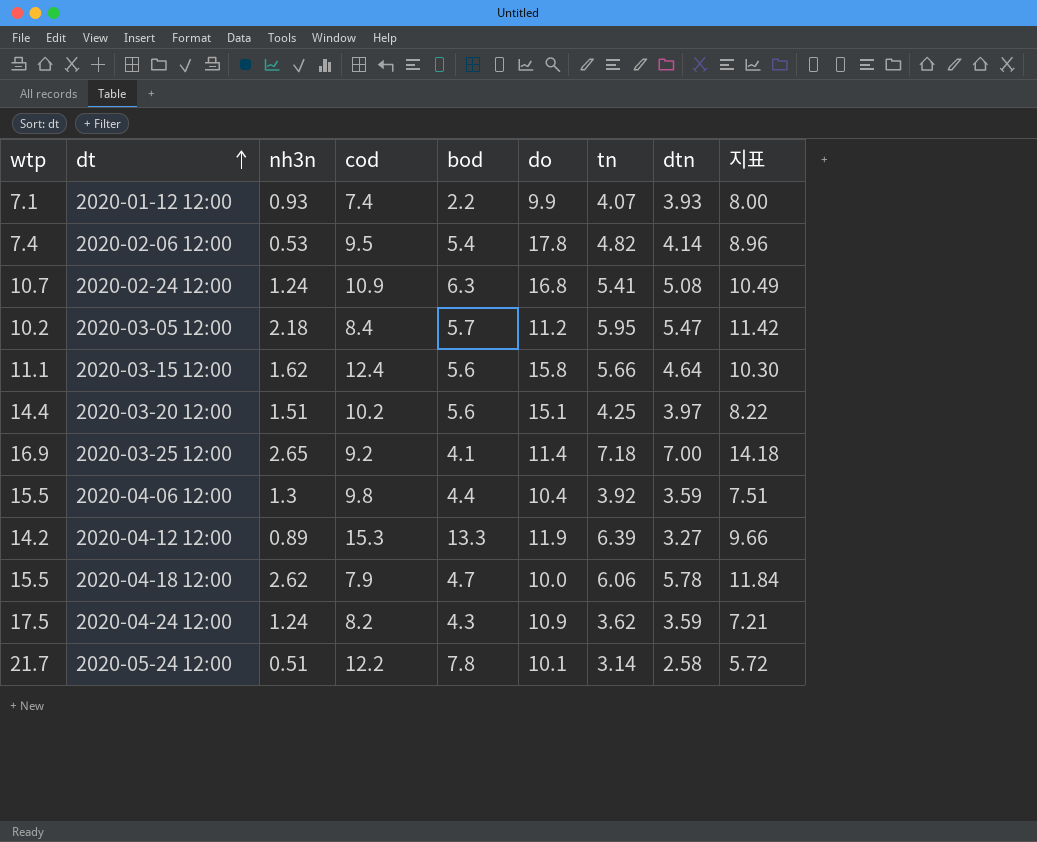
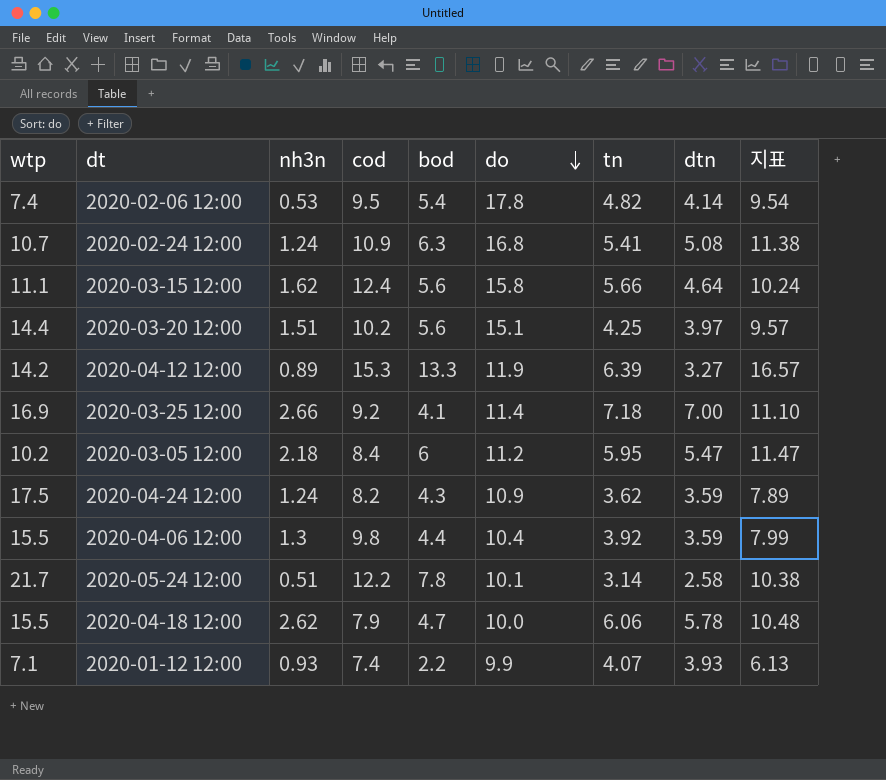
row order: dt ascending -> do descending
column 지표 | formula: [tn] + [dtn] -> [bod] + [dtn]
2020-03-25 12:00 | nh3n: 2.65 -> 2.66
2020-03-05 12:00 | bod: 5.7 -> 6

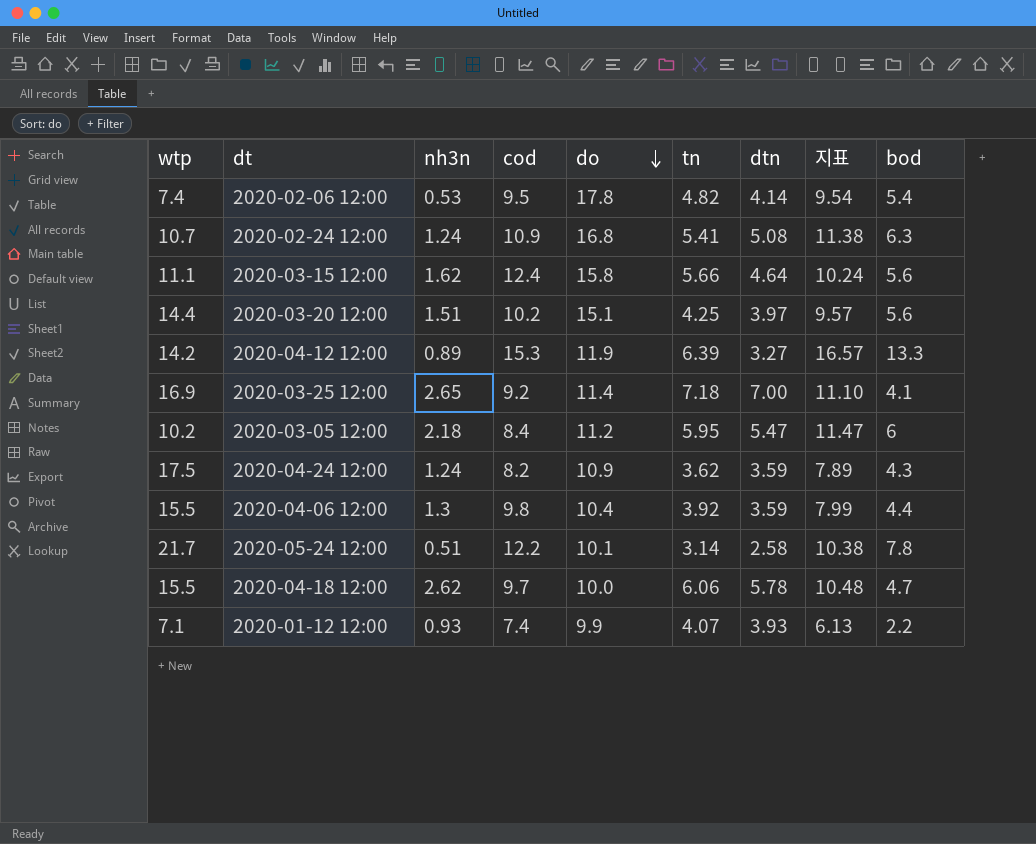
column bod | position: 5 -> 9
2020-03-25 12:00 | nh3n: 2.66 -> 2.65
2020-04-18 12:00 | cod: 7.9 -> 9.7

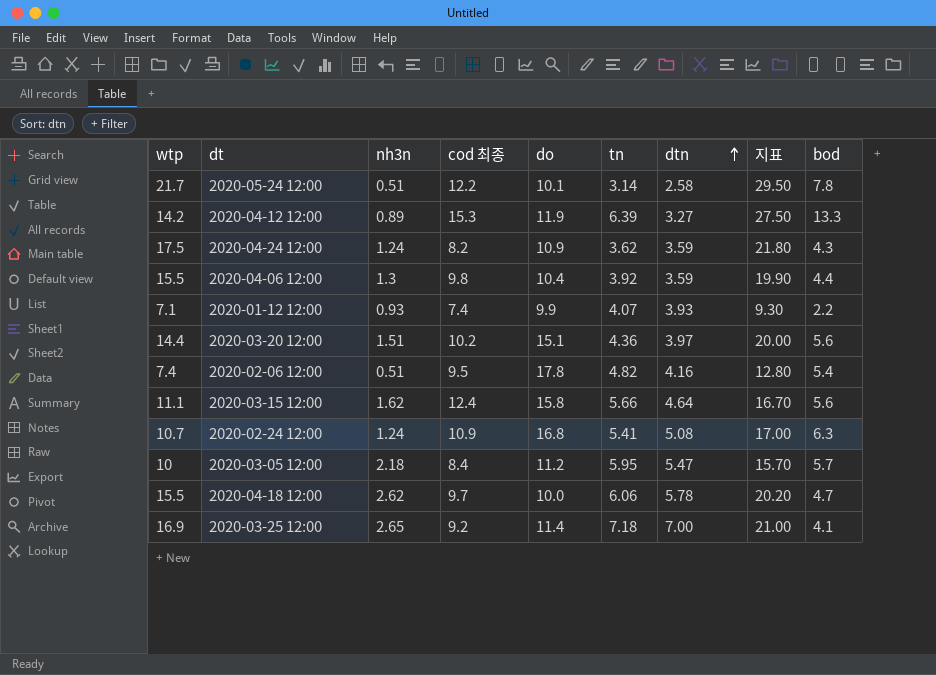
row order: do descending -> dtn ascending
column name: cod -> cod 최종
column 지표 | formula: [dtn] + [bod] -> [wtp] + [bod]
2020-03-20 12:00 | tn: 4.25 -> 4.36
2020-02-06 12:00 | nh3n: 0.53 -> 0.51
2020-02-06 12:00 | dtn: 4.14 -> 4.16
2020-03-05 12:00 | wtp: 10.2 -> 10
2020-03-05 12:00 | bod: 6 -> 5.7

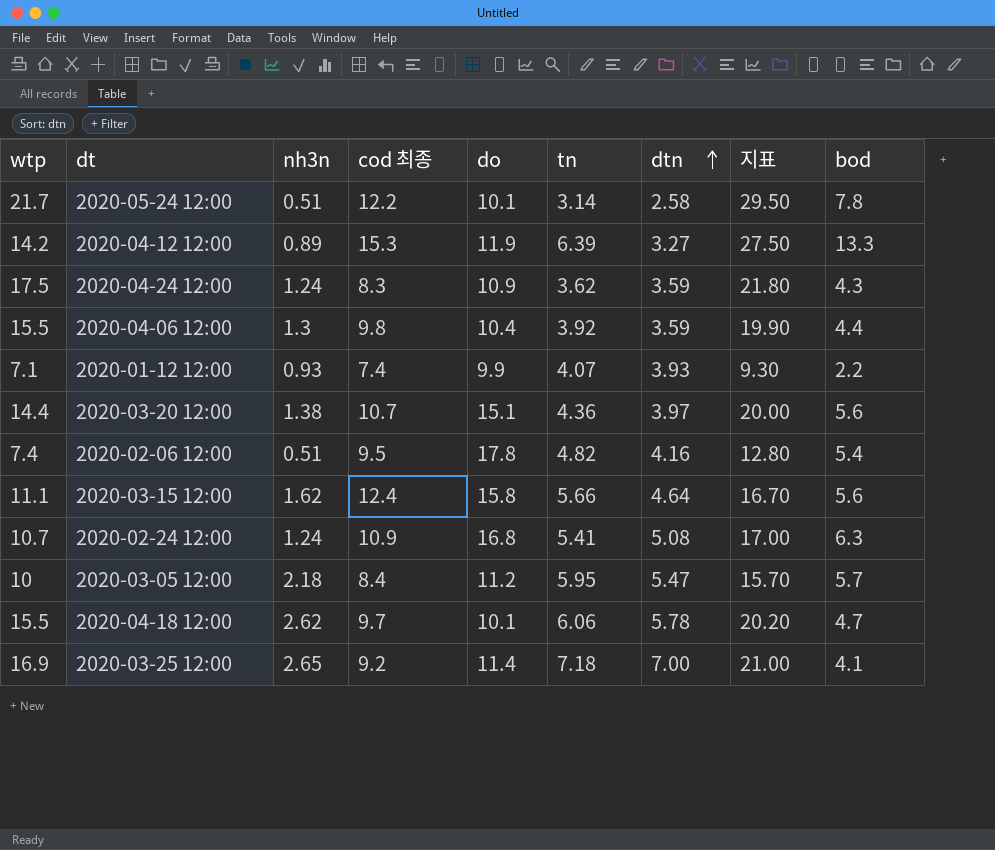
2020-04-24 12:00 | cod 최종: 8.2 -> 8.3
2020-03-20 12:00 | nh3n: 1.51 -> 1.38
2020-03-20 12:00 | cod 최종: 10.2 -> 10.7
2020-04-18 12:00 | do: 10.0 -> 10.1

